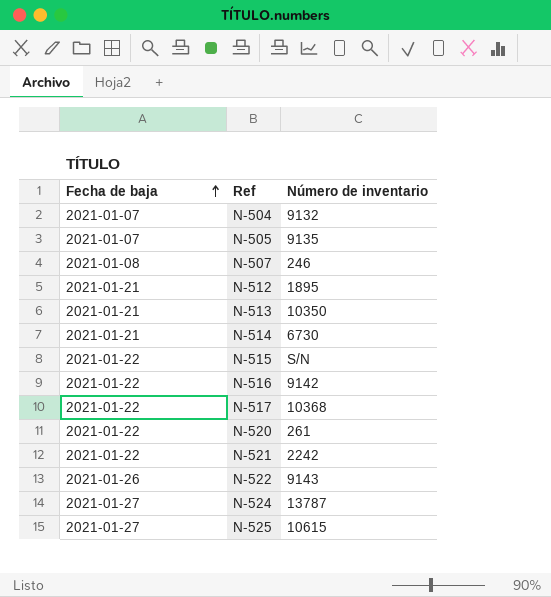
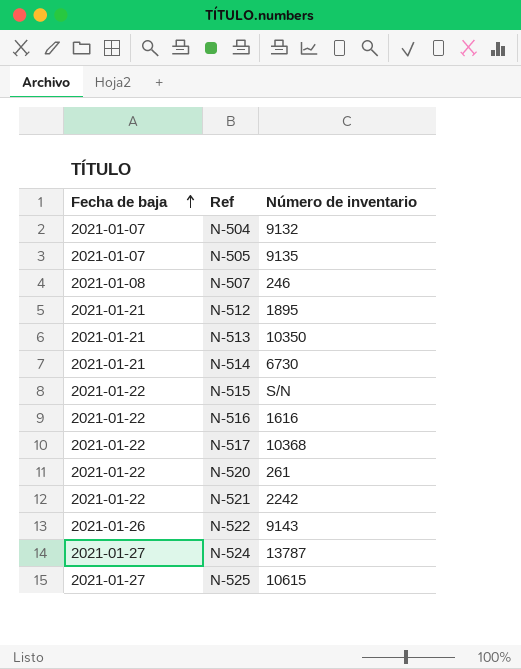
N-516 | Número de inventario: 9142 -> 1616

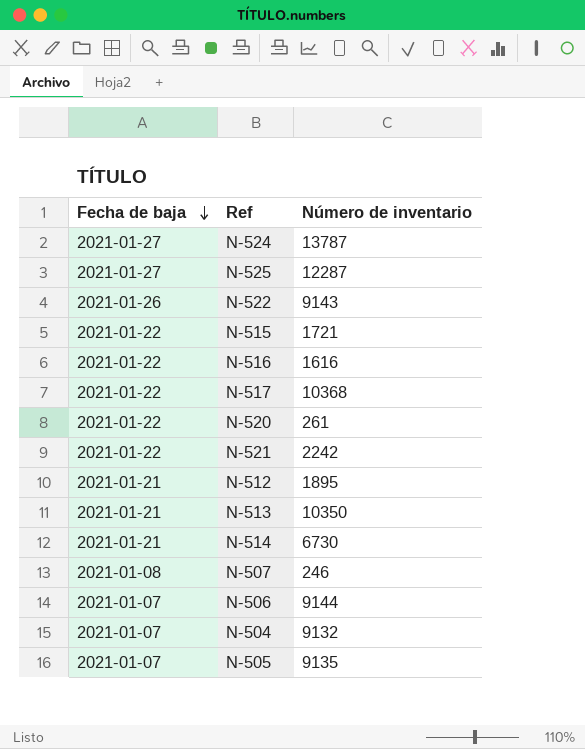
row order: Fecha de baja ascending -> Fecha de baja descending
N-525 | Número de inventario: 10615 -> 12287
N-515 | Número de inventario: S/N -> 1721
row N-506: none -> 2021-01-07 | 9144

